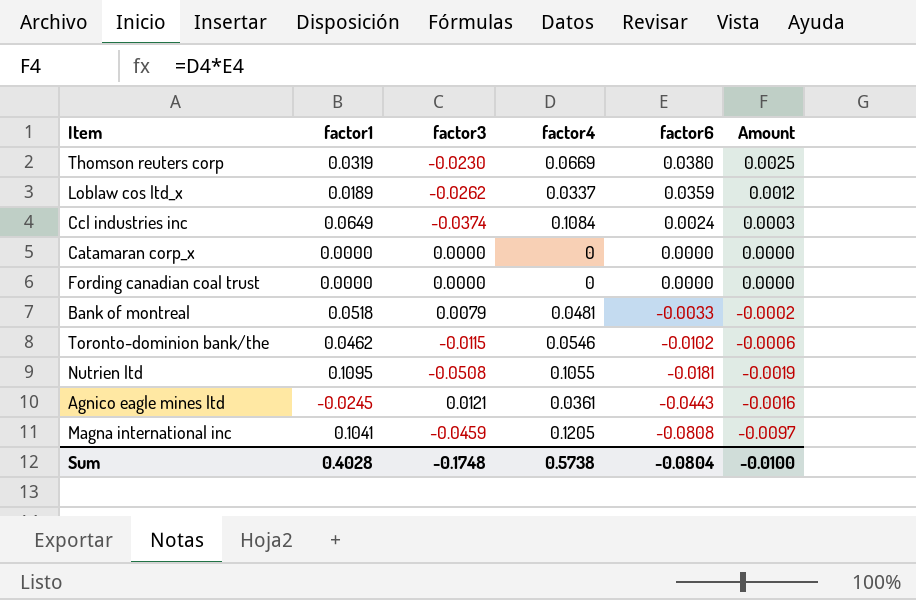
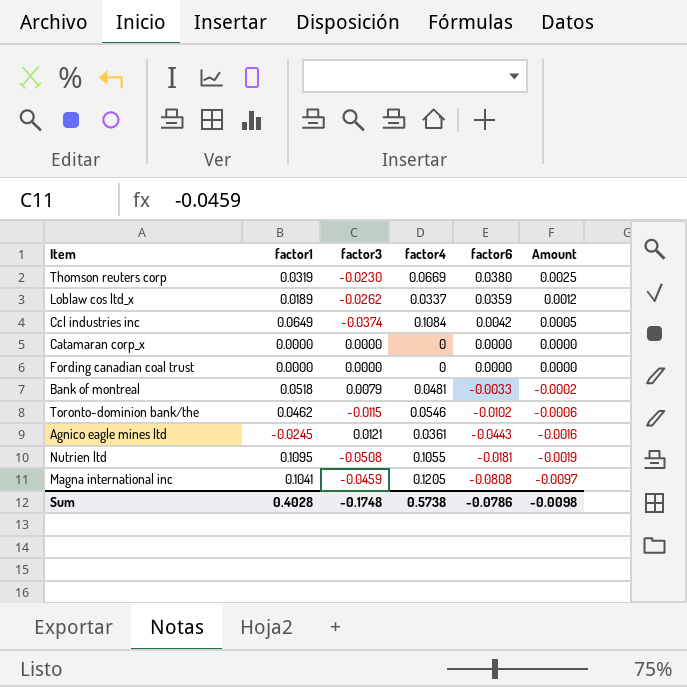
row order: factor6 descending -> Amount descending
Ccl industries inc | factor6: 0.0024 -> 0.0042
Ccl industries inc | Amount: 0.0003 -> 0.0005
Sum | factor6: -0.0804 -> -0.0786
Sum | Amount: -0.0100 -> -0.0098

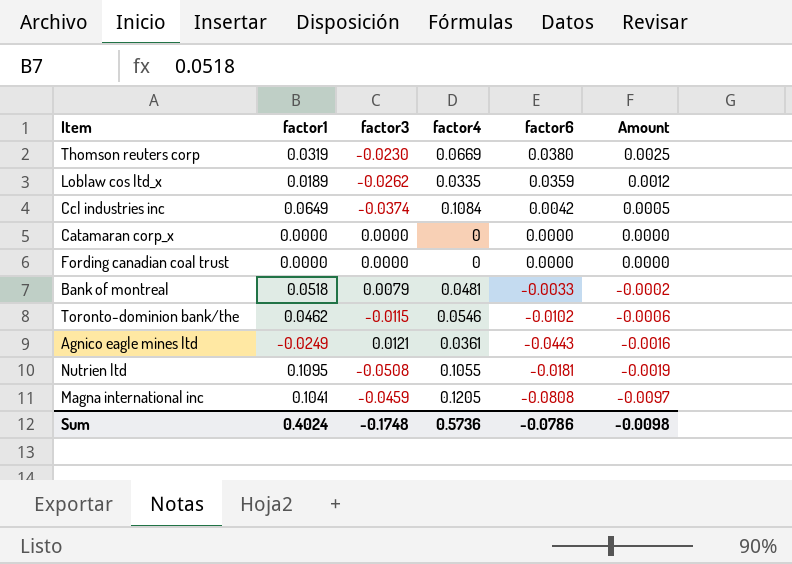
Loblaw cos ltd_x | factor4: 0.0337 -> 0.0335
Agnico eagle mines ltd | factor1: -0.0245 -> -0.0249
Sum | factor1: 0.4028 -> 0.4024
Sum | factor4: 0.5738 -> 0.5736

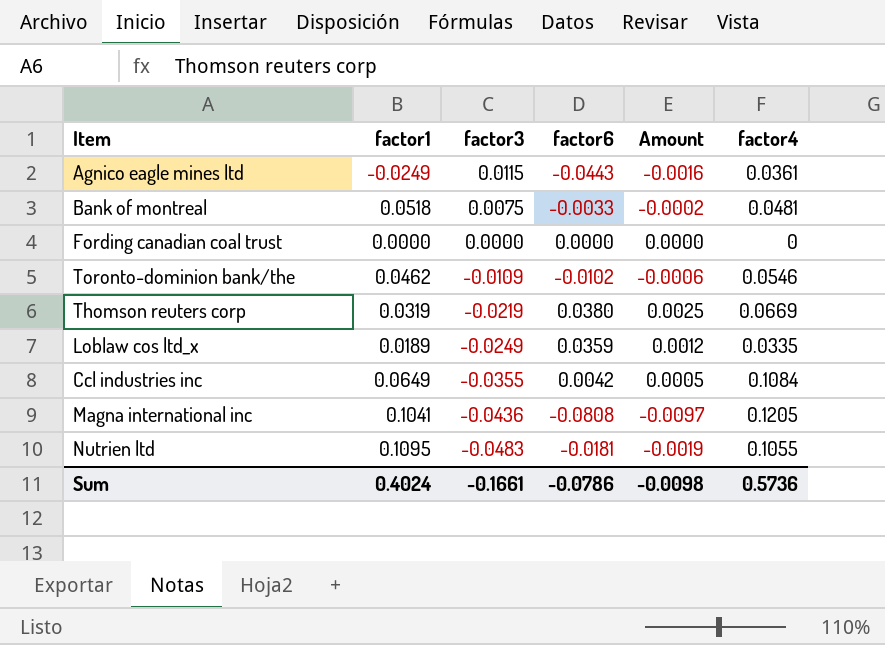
row order: Amount descending -> factor3 descending
column factor4 | position: 4 -> 6
row Catamaran corp_x: 0.0000 | 0.0000 | 0 | 0.0000 | 0.0000 -> none
Agnico eagle mines ltd | factor3: 0.0121 -> 0.0115
Bank of montreal | factor3: 0.0079 -> 0.0075
Toronto-dominion bank/the | factor3: -0.0115 -> -0.0109
Thomson reuters corp | factor3: -0.0230 -> -0.0219
Loblaw cos ltd_x | factor3: -0.0262 -> -0.0249
Ccl industries inc | factor3: -0.0374 -> -0.0355
Magna international inc | factor3: -0.0459 -> -0.0436
Nutrien ltd | factor3: -0.0508 -> -0.0483
Sum | factor3: -0.1748 -> -0.1661

